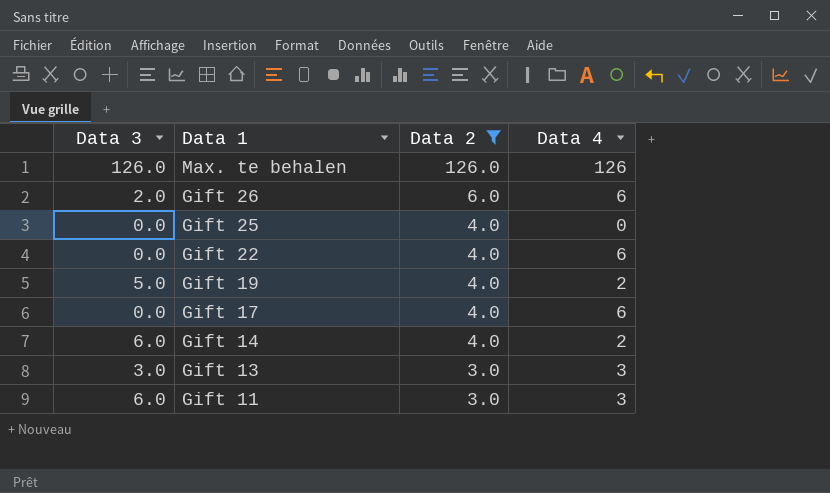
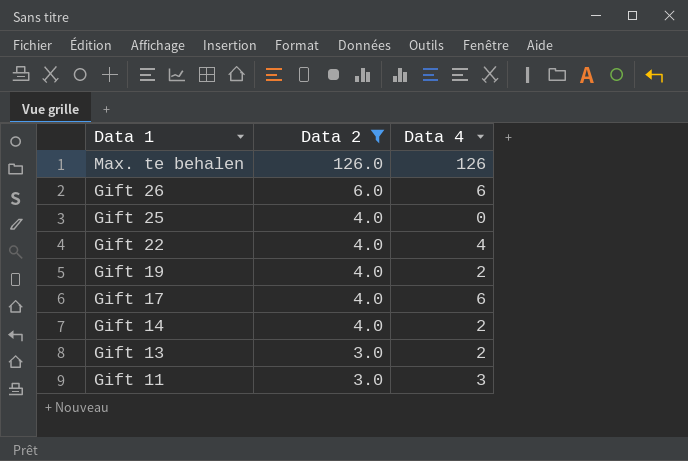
column Data 3 | position: 1 -> none
Gift 22 | Data 4: 6 -> 4
Gift 13 | Data 4: 3 -> 2

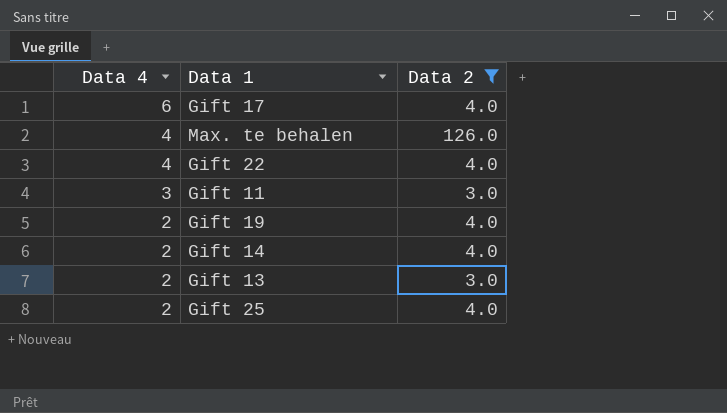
row order: Data 1 descending -> Data 4 descending
column Data 4 | position: 3 -> 1
row Gift 26: 6.0 | 6 -> none
Max. te behalen | Data 4: 126 -> 4
Gift 25 | Data 4: 0 -> 2

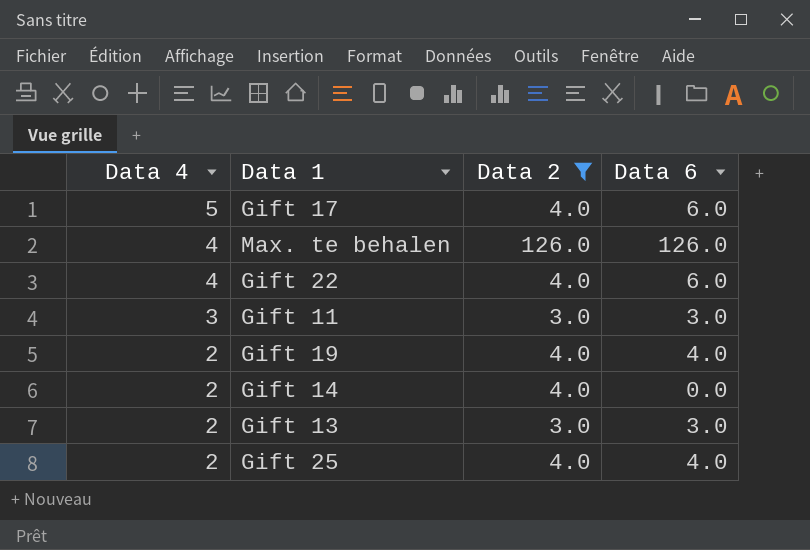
column Data 6 | position: none -> 4
Gift 17 | Data 4: 6 -> 5

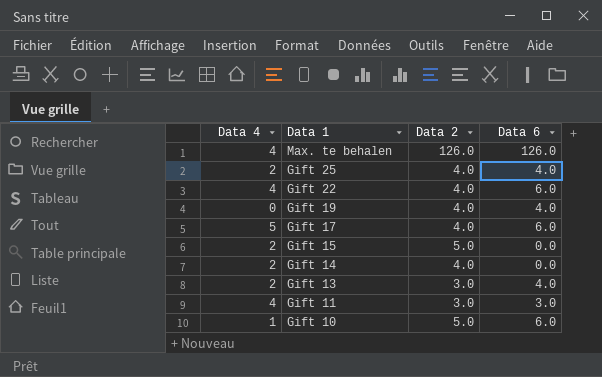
filter: Data 2 != 5.0 -> none
row order: Data 4 descending -> Data 1 descending
Gift 19 | Data 4: 2 -> 0
Gift 13 | Data 6: 3.0 -> 4.0
Gift 11 | Data 4: 3 -> 4

